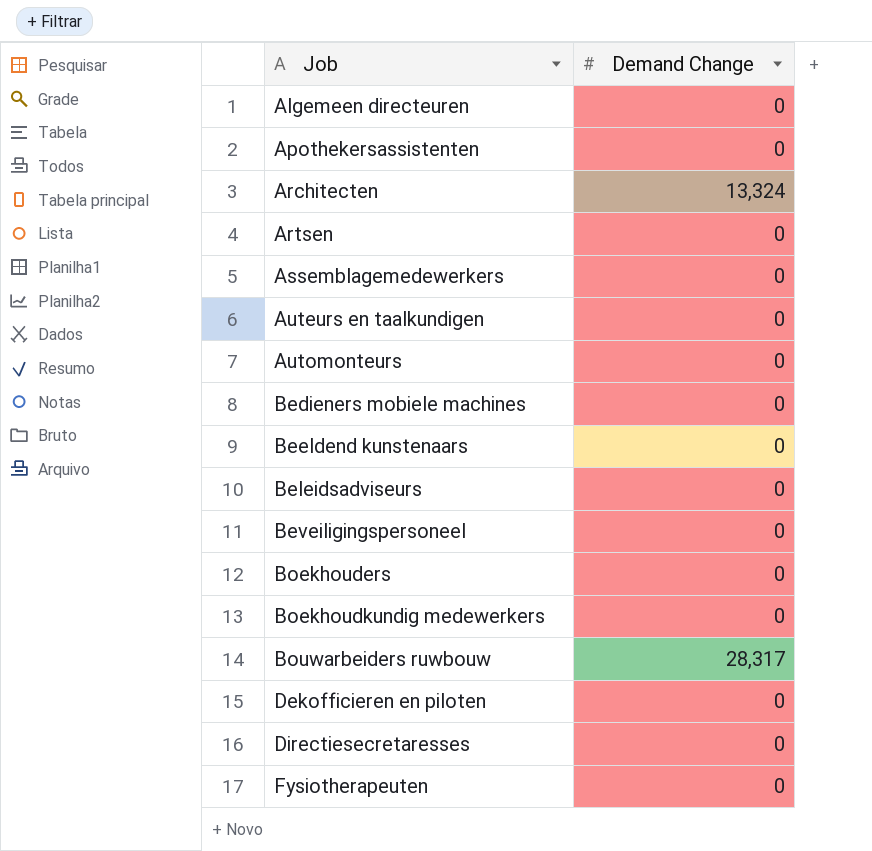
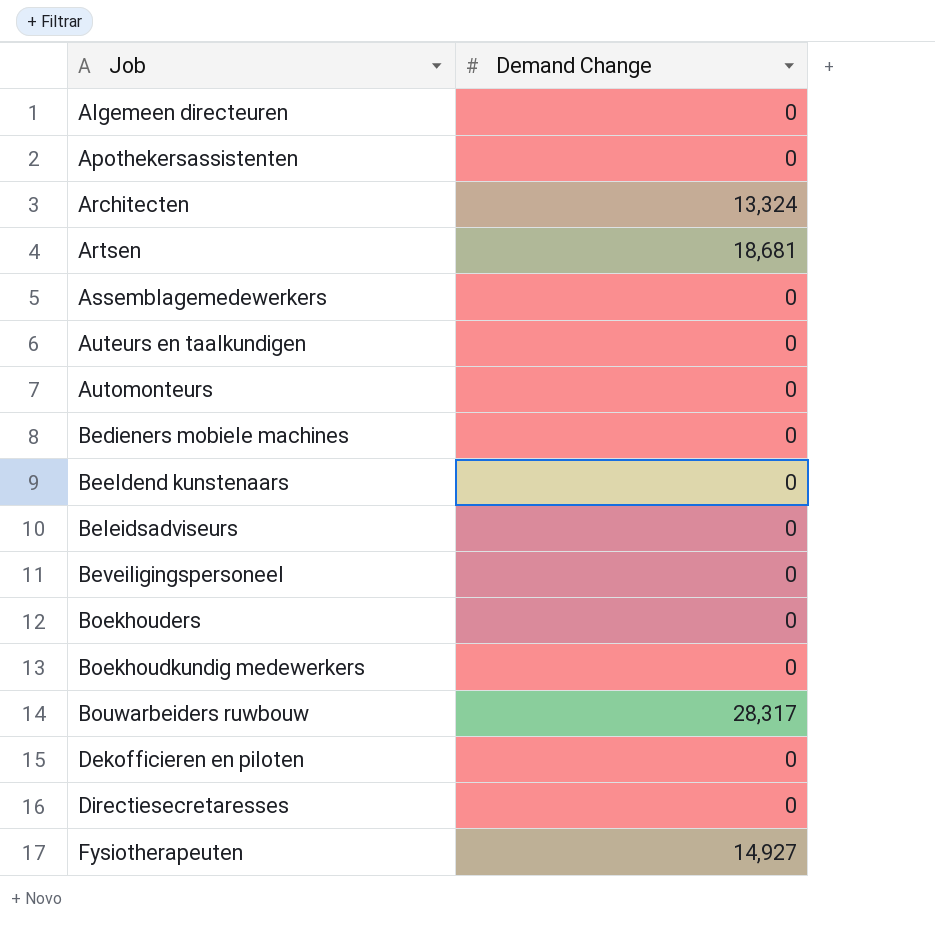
Artsen | Demand Change: 0 -> 18,681
Fysiotherapeuten | Demand Change: 0 -> 14,927

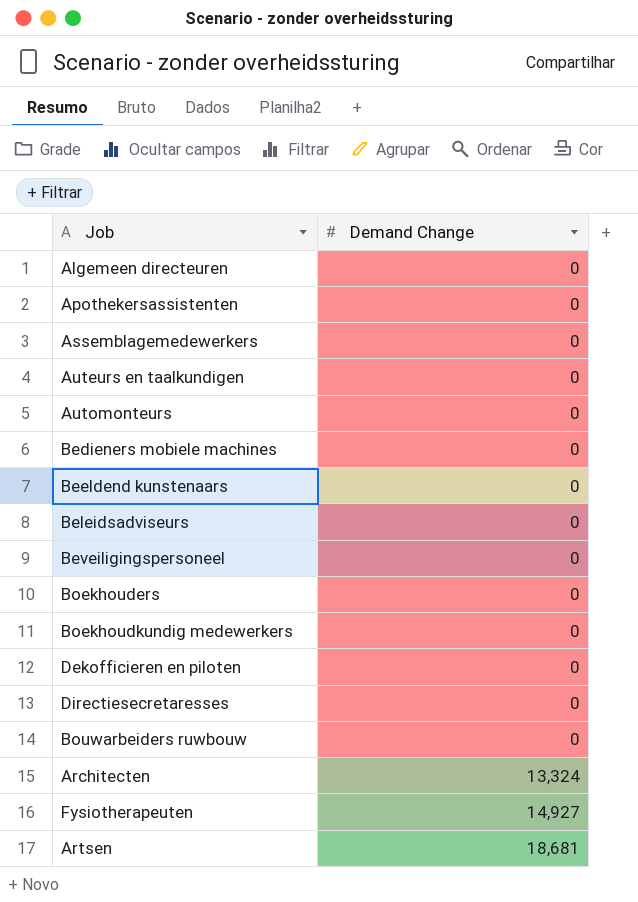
row order: Job ascending -> Demand Change ascending
Bouwarbeiders ruwbouw | Demand Change: 28,317 -> 0

